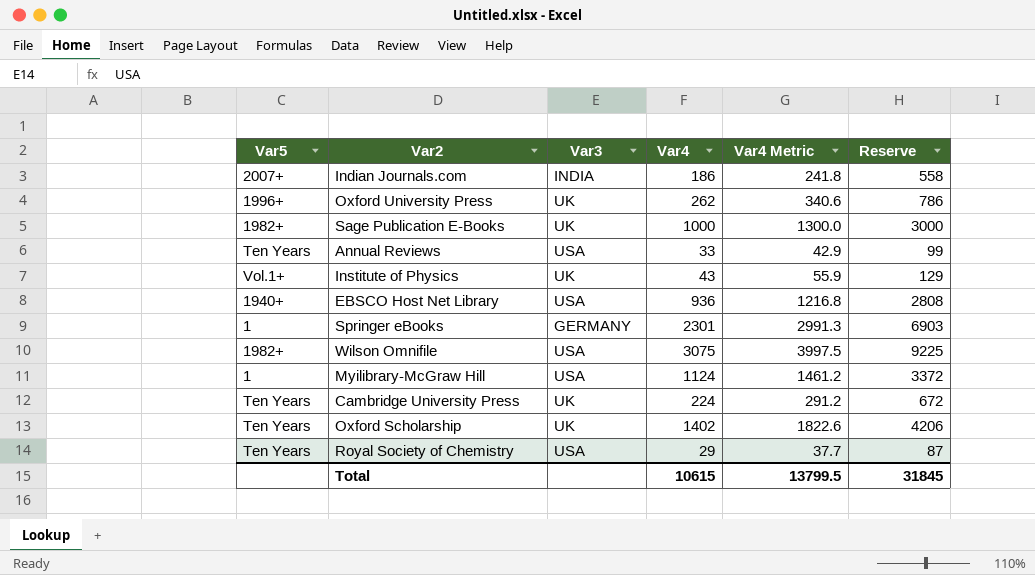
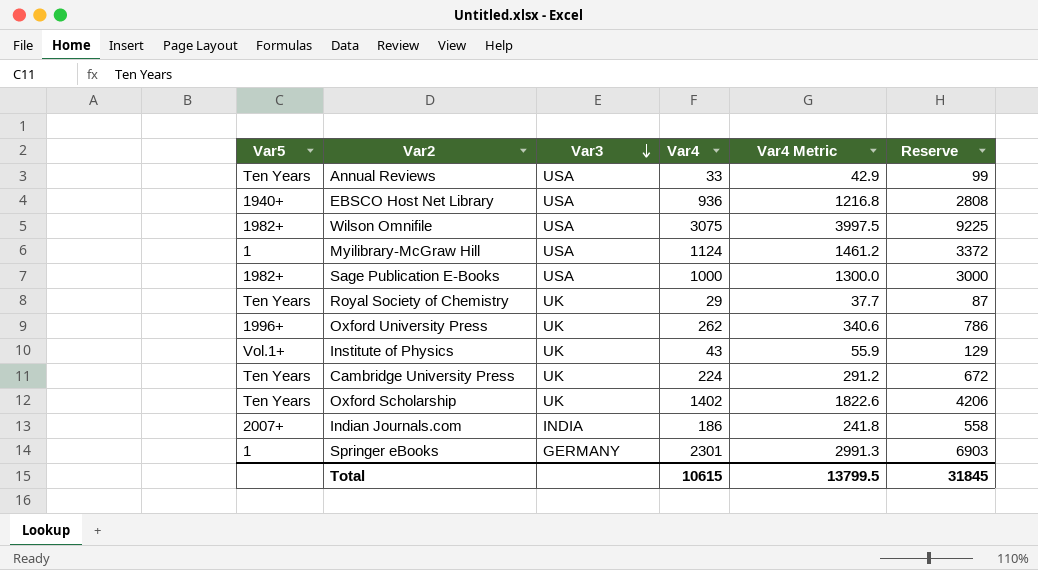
row order: none -> Var3 descending
Sage Publication E-Books | Var3: UK -> USA
Royal Society of Chemistry | Var3: USA -> UK

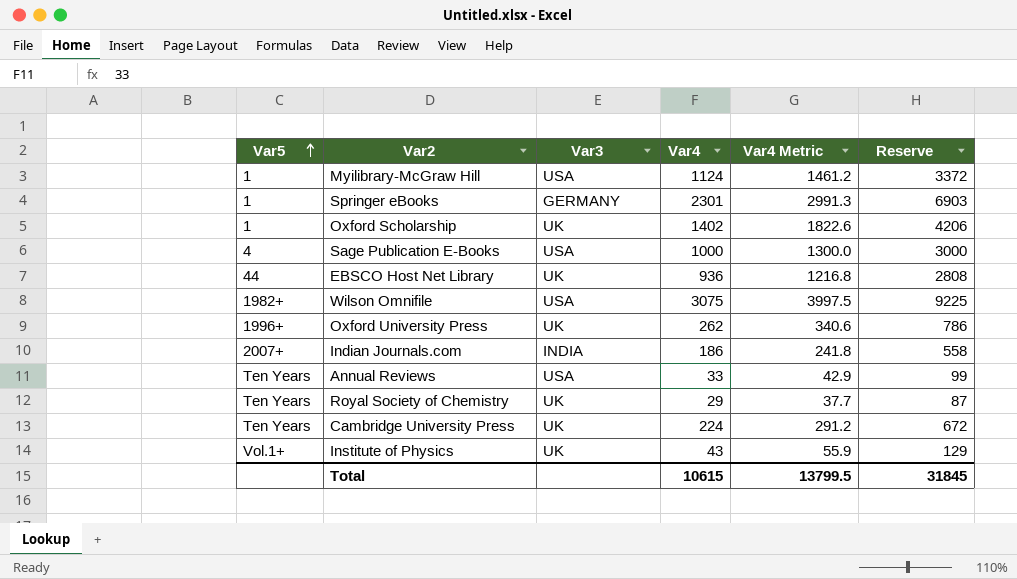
row order: Var3 descending -> Var5 ascending
Oxford Scholarship | Var5: Ten Years -> 1
Sage Publication E-Books | Var5: 1982+ -> 4
EBSCO Host Net Library | Var5: 1940+ -> 44
EBSCO Host Net Library | Var3: USA -> UK

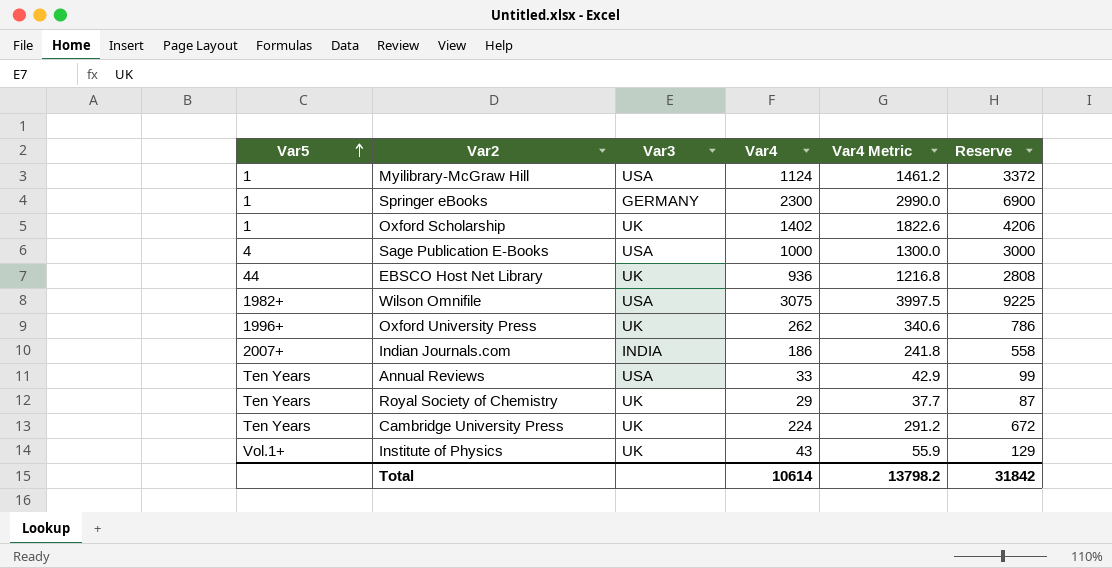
Springer eBooks | Var4: 2301 -> 2300
Springer eBooks | Var4 Metric: 2991.3 -> 2990.0
Springer eBooks | Reserve: 6903 -> 6900
Total | Var4: 10615 -> 10614
Total | Var4 Metric: 13799.5 -> 13798.2
Total | Reserve: 31845 -> 31842

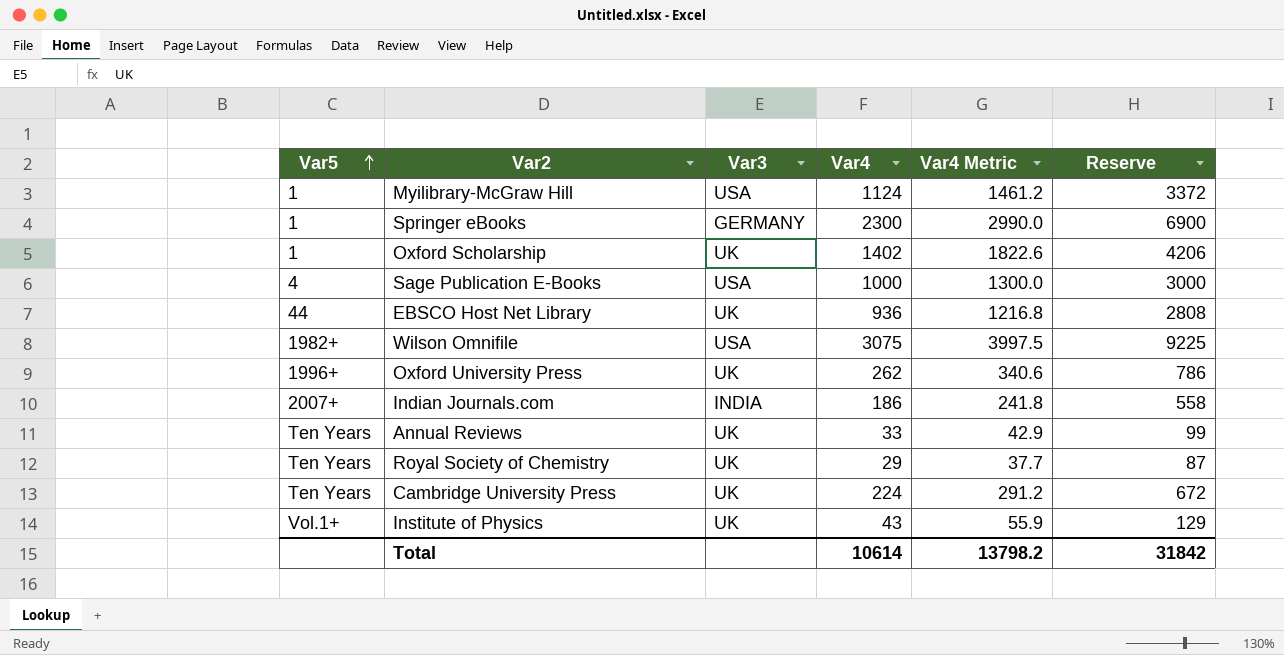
Annual Reviews | Var3: USA -> UK

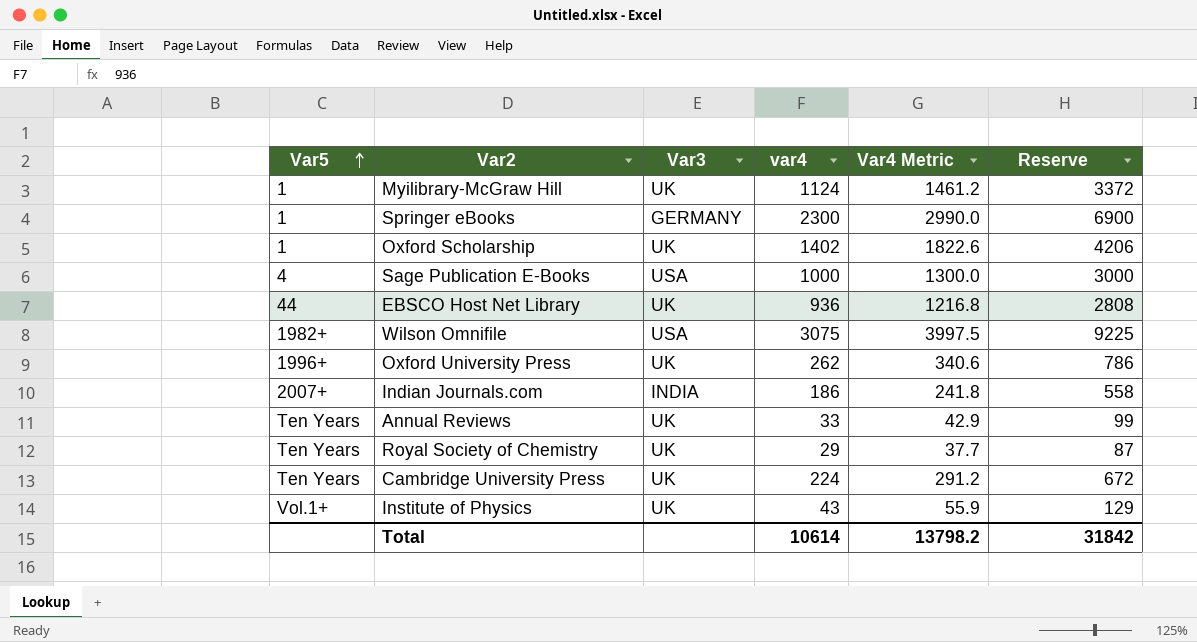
column name: Var4 -> var4
Myilibrary-McGraw Hill | Var3: USA -> UK

